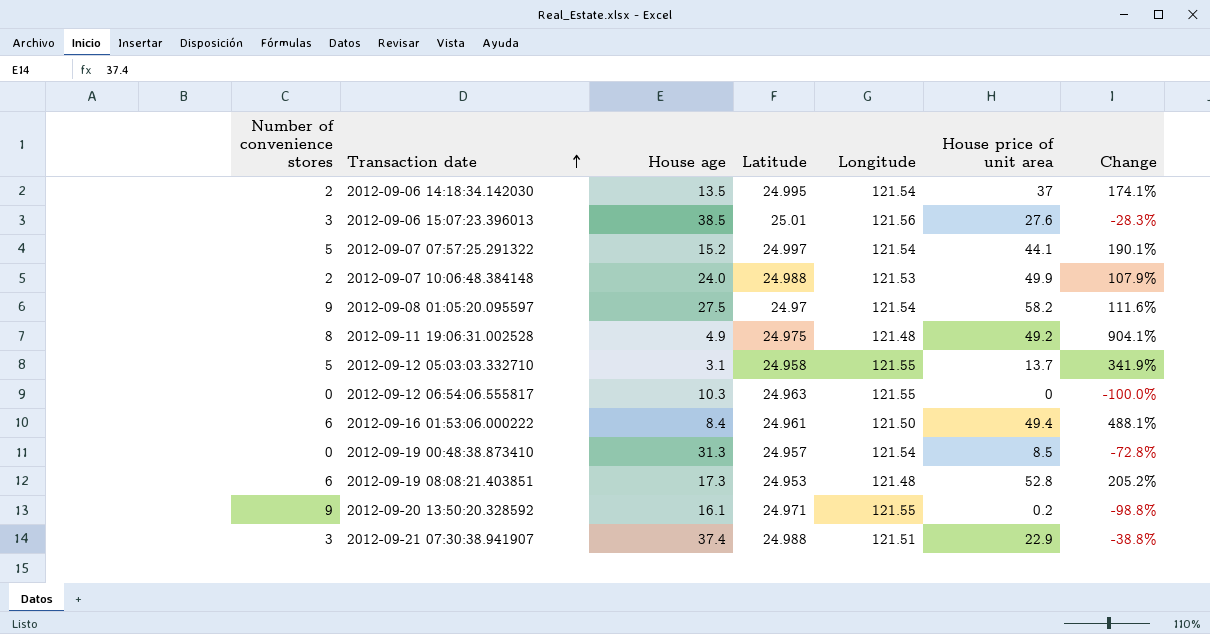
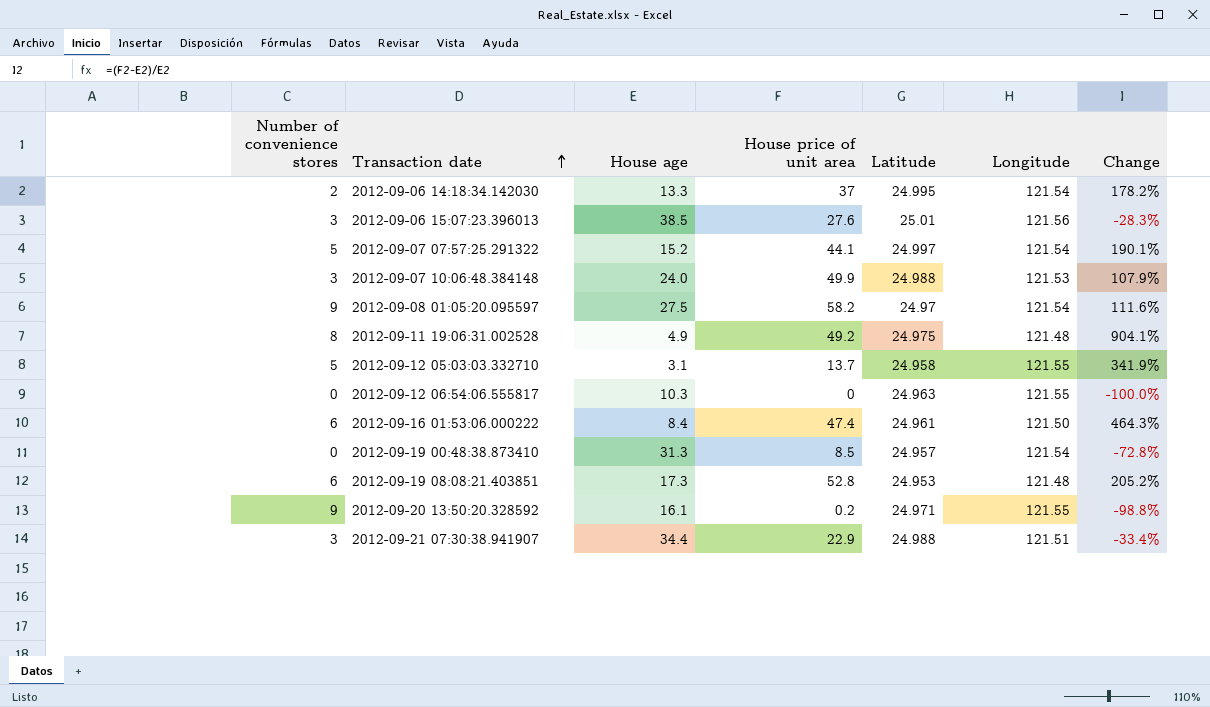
column House price of unit area | position: 6 -> 4
2012-09-06 14:18:34.142030 | House age: 13.5 -> 13.3
2012-09-06 14:18:34.142030 | Change: 174.1% -> 178.2%
2012-09-07 10:06:48.384148 | Number of convenience stores: 2 -> 3
2012-09-16 01:53:06.000222 | House price of unit area: 49.4 -> 47.4
2012-09-16 01:53:06.000222 | Change: 488.1% -> 464.3%
2012-09-21 07:30:38.941907 | House age: 37.4 -> 34.4
2012-09-21 07:30:38.941907 | Change: -38.8% -> -33.4%

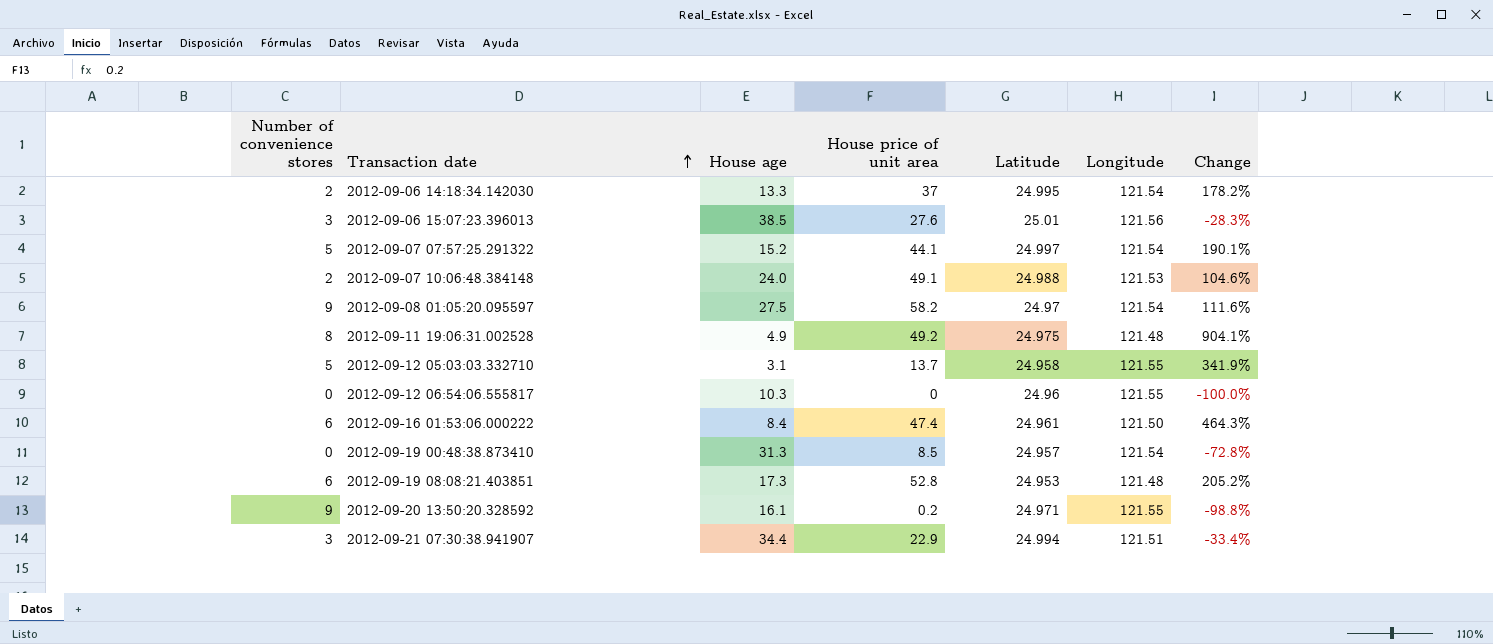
2012-09-07 10:06:48.384148 | Number of convenience stores: 3 -> 2
2012-09-07 10:06:48.384148 | House price of unit area: 49.9 -> 49.1
2012-09-07 10:06:48.384148 | Change: 107.9% -> 104.6%
2012-09-12 06:54:06.555817 | Latitude: 24.963 -> 24.96
2012-09-21 07:30:38.941907 | Latitude: 24.988 -> 24.994

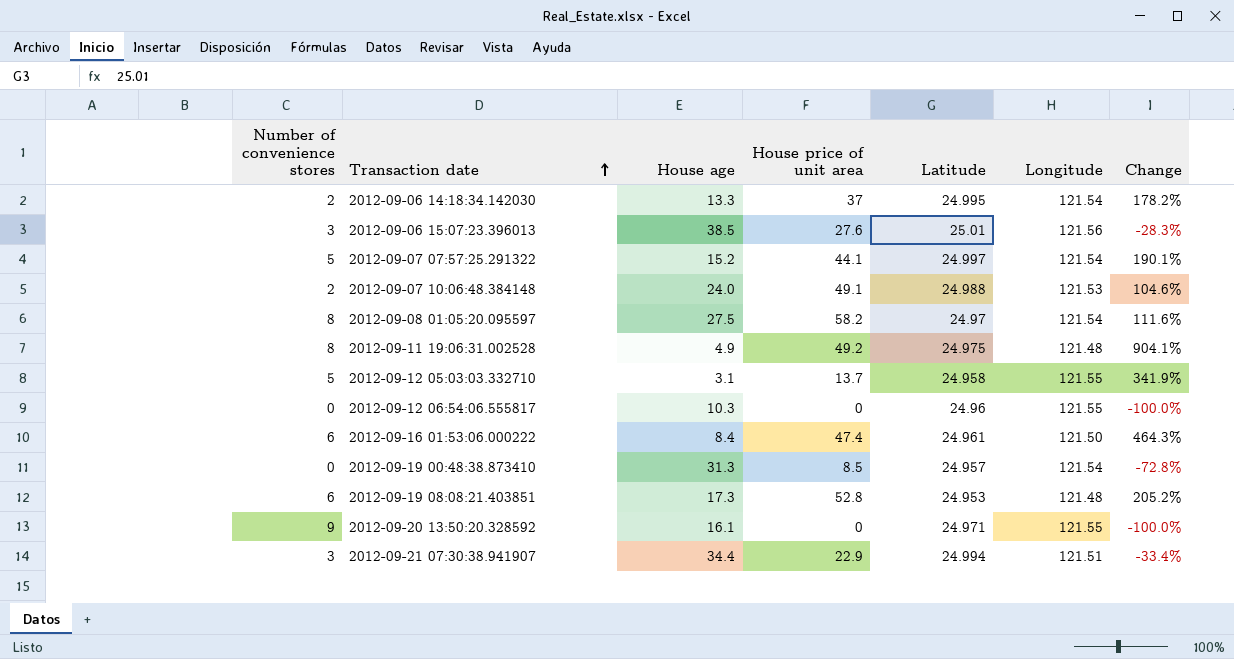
2012-09-08 01:05:20.095597 | Number of convenience stores: 9 -> 8
2012-09-20 13:50:20.328592 | House price of unit area: 0.2 -> 0
2012-09-20 13:50:20.328592 | Change: -98.8% -> -100.0%

